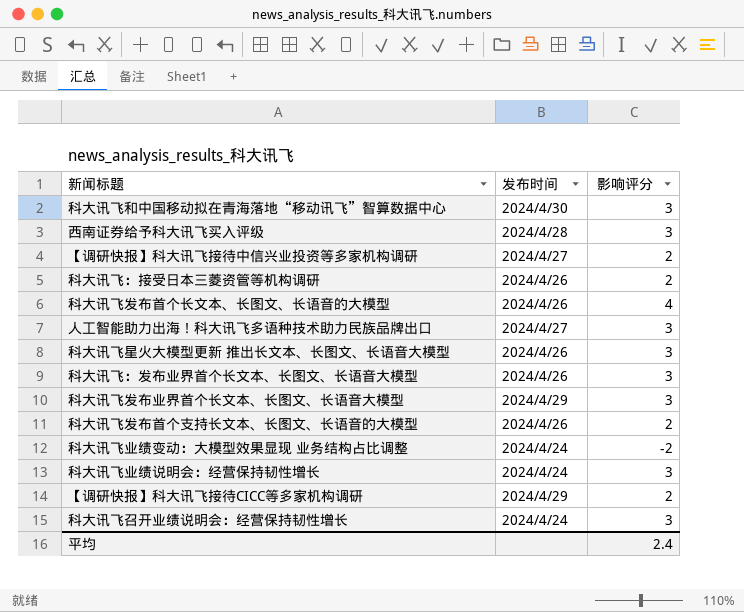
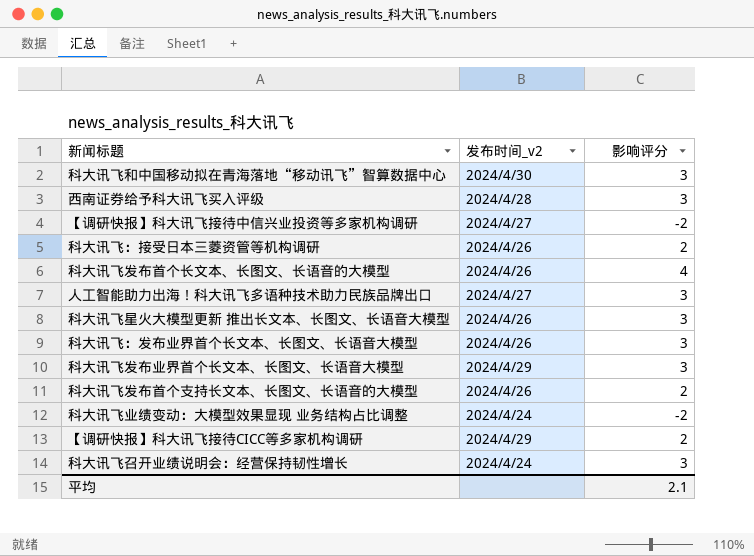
column name: 发布时间 -> 发布时间_v2
row 科大讯飞业绩说明会：经营保持韧性增长: 2024/4/24 | 3 -> none
【调研快报】科大讯飞接待中信兴业投资等多家机构调研 | 影响评分: 2 -> -2
平均 | 影响评分: 2.4 -> 2.1

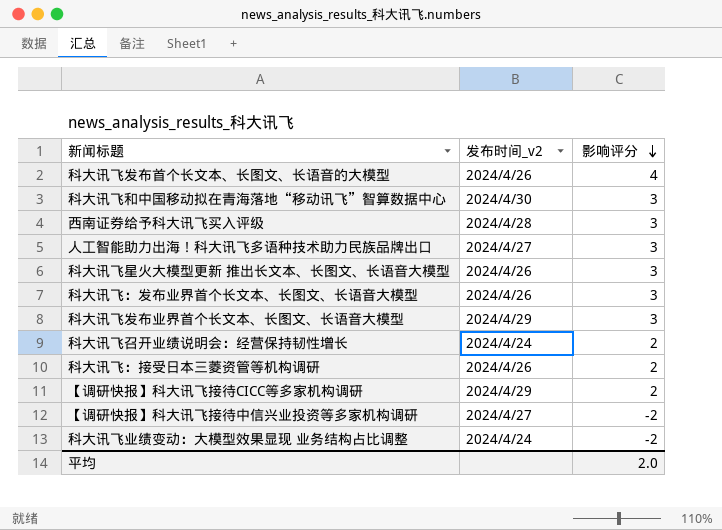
row order: none -> 影响评分 descending
row 科大讯飞发布首个支持长文本、长图文、长语音的大模型: 2024/4/26 | 2 -> none
科大讯飞召开业绩说明会：经营保持韧性增长 | 影响评分: 3 -> 2
平均 | 影响评分: 2.1 -> 2.0

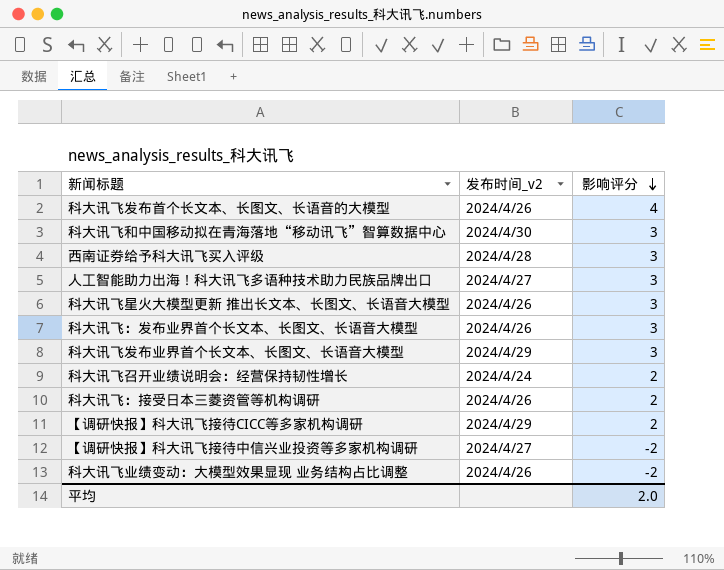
科大讯飞业绩变动：大模型效果显现 业务结构占比调整 | 发布时间_v2: 2024/4/24 -> 2024/4/26

